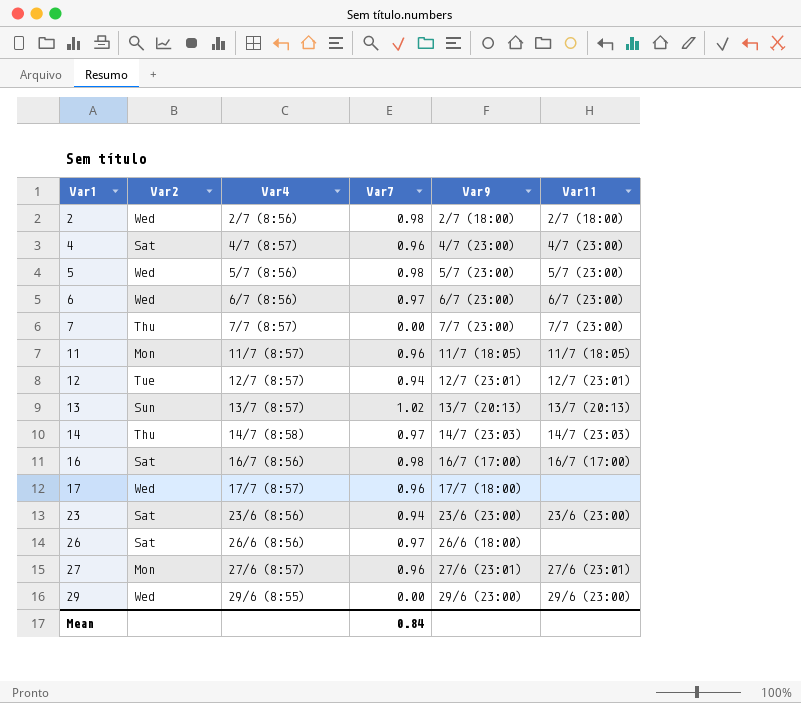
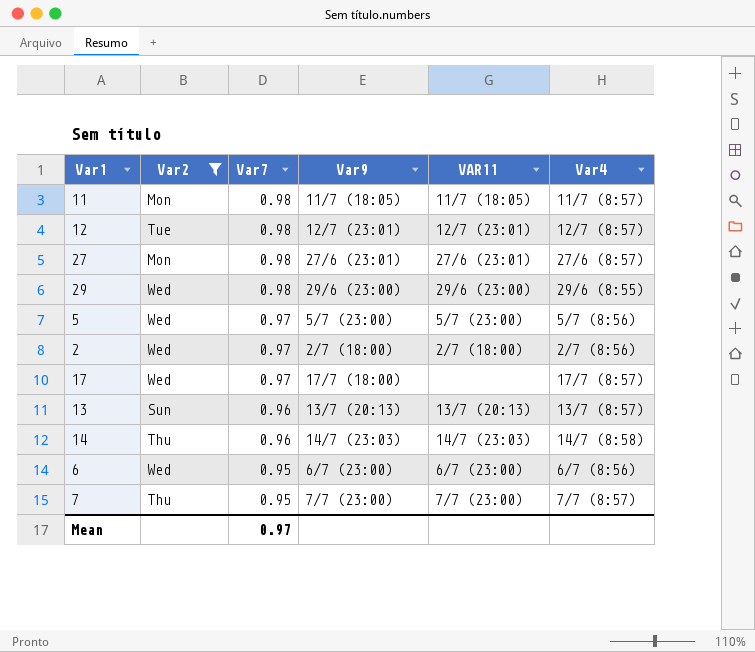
filter: none -> Var2 != Sat
row order: Var1 ascending -> Var7 descending
column name: Var11 -> VAR11
column Var4 | position: 3 -> 6
11 | Var7: 0.96 -> 0.98
12 | Var7: 0.94 -> 0.98
27 | Var7: 0.96 -> 0.98
29 | Var7: 0.00 -> 0.98
5 | Var7: 0.98 -> 0.97
2 | Var7: 0.98 -> 0.97
17 | Var7: 0.96 -> 0.97
13 | Var7: 1.02 -> 0.96
14 | Var7: 0.97 -> 0.96
6 | Var7: 0.97 -> 0.95
7 | Var7: 0.00 -> 0.95
Mean | Var7: 0.84 -> 0.97

